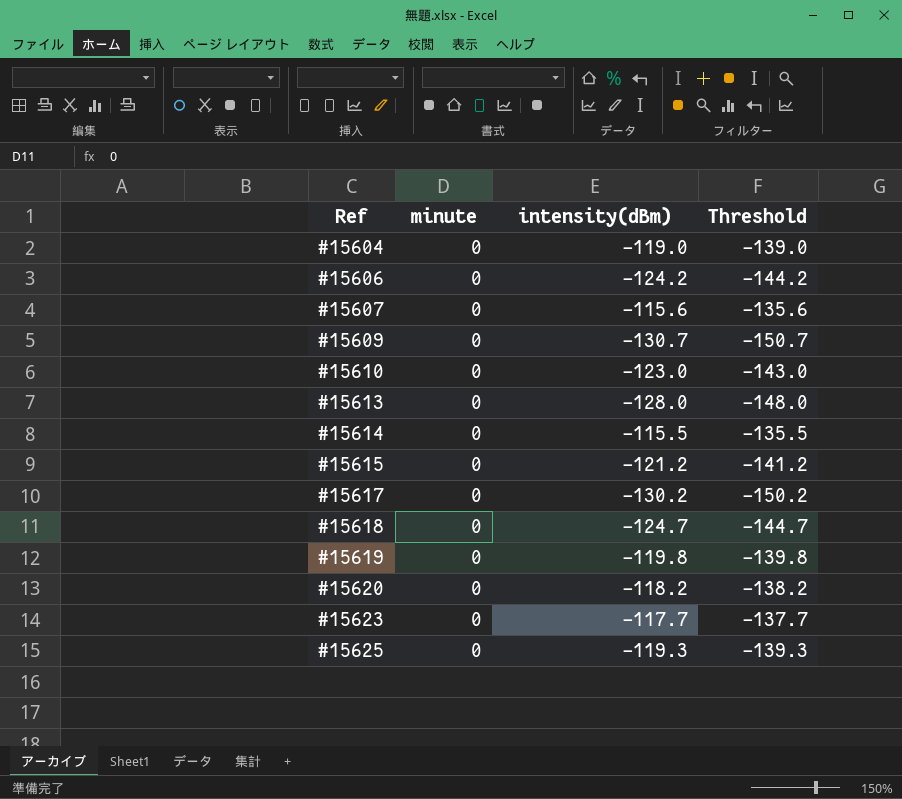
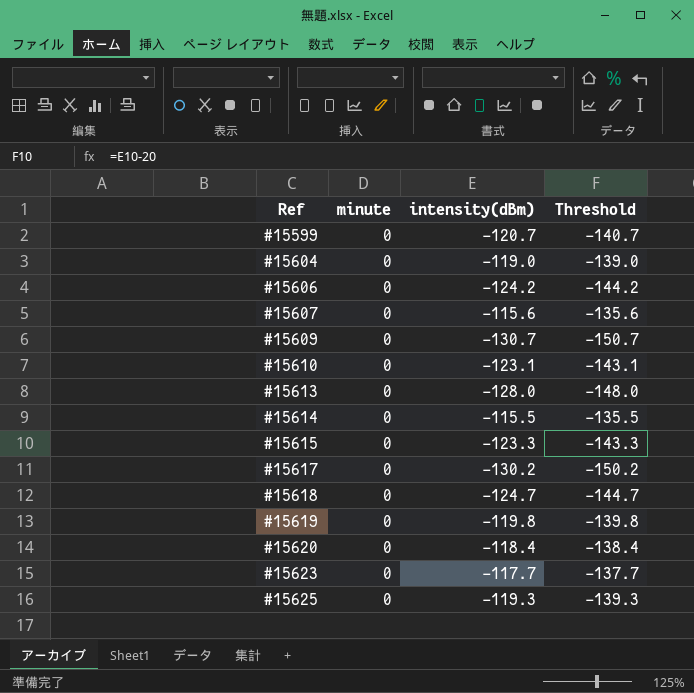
row #15599: none -> 0 | -120.7 | -140.7
#15610 | intensity(dBm): -123.0 -> -123.1
#15610 | Threshold: -143.0 -> -143.1
#15615 | intensity(dBm): -121.2 -> -123.3
#15615 | Threshold: -141.2 -> -143.3
#15620 | intensity(dBm): -118.2 -> -118.4
#15620 | Threshold: -138.2 -> -138.4

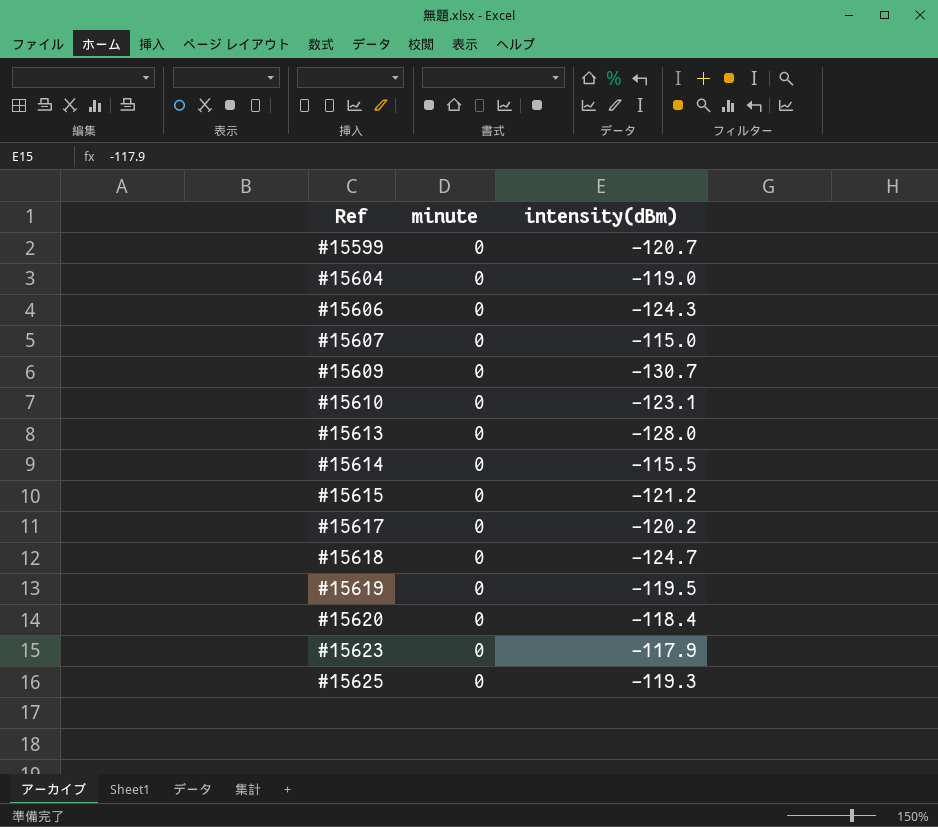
column Threshold | formula: [intensity(dBm)] - 20 -> none
#15606 | intensity(dBm): -124.2 -> -124.3
#15607 | intensity(dBm): -115.6 -> -115.0
#15615 | intensity(dBm): -123.3 -> -121.2
#15617 | intensity(dBm): -130.2 -> -120.2
#15619 | intensity(dBm): -119.8 -> -119.5
#15623 | intensity(dBm): -117.7 -> -117.9

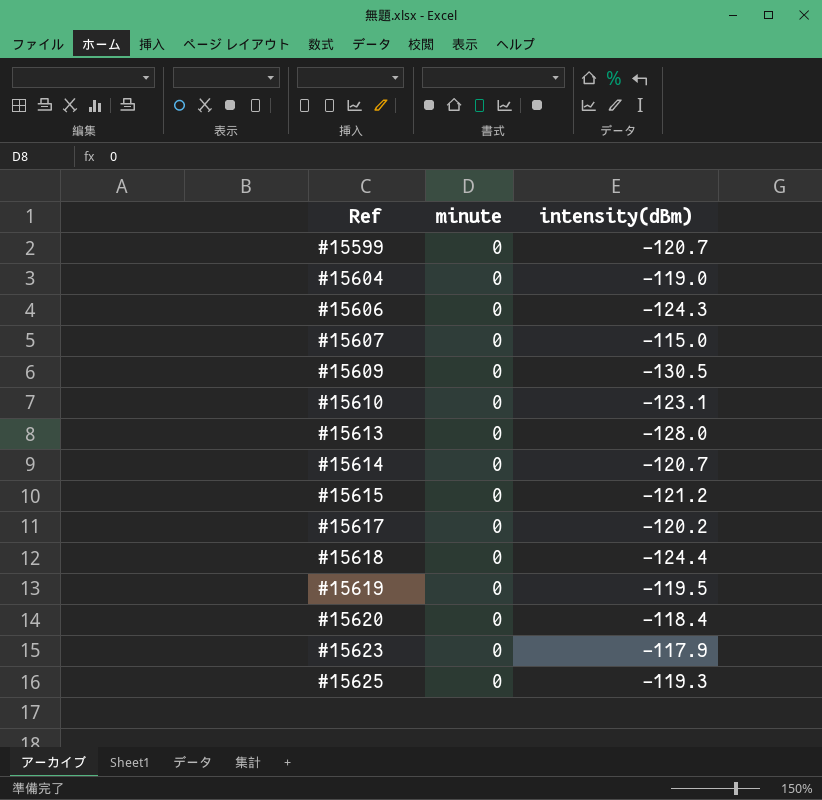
#15609 | intensity(dBm): -130.7 -> -130.5
#15614 | intensity(dBm): -115.5 -> -120.7
#15618 | intensity(dBm): -124.7 -> -124.4

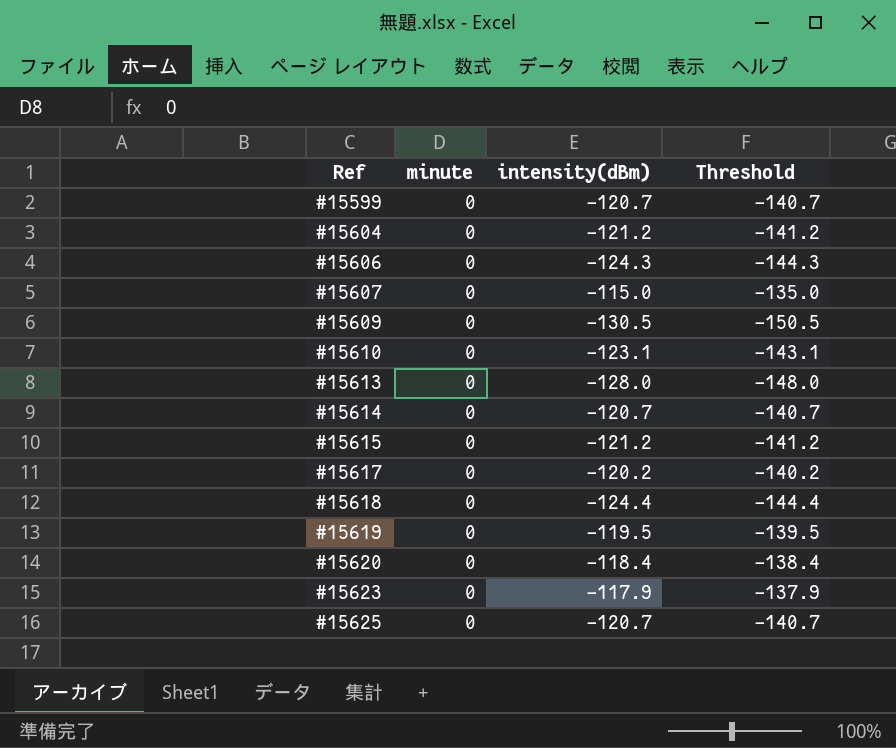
column Threshold | formula: none -> [intensity(dBm)] - 20
#15604 | intensity(dBm): -119.0 -> -121.2
#15625 | intensity(dBm): -119.3 -> -120.7

